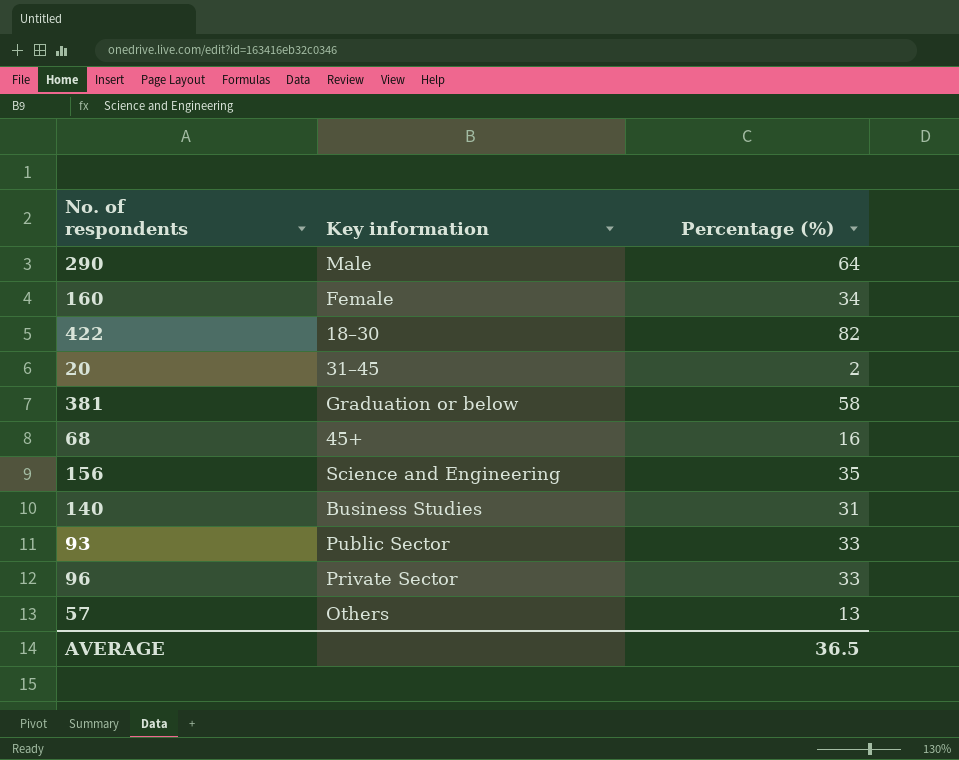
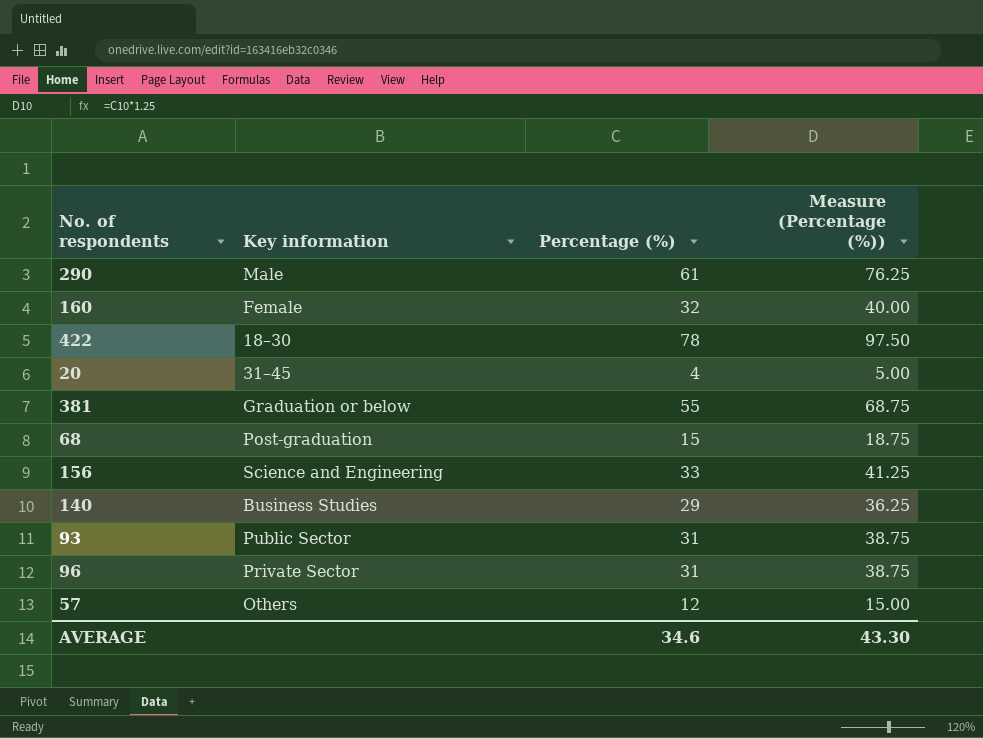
column Measure (Percentage (%)) | formula: none -> [Percentage (%)] * 1.25
290 | Percentage (%): 64 -> 61
160 | Percentage (%): 34 -> 32
422 | Percentage (%): 82 -> 78
20 | Percentage (%): 2 -> 4
381 | Percentage (%): 58 -> 55
68 | Key information: 45+ -> Post-graduation
68 | Percentage (%): 16 -> 15
156 | Percentage (%): 35 -> 33
140 | Percentage (%): 31 -> 29
93 | Percentage (%): 33 -> 31
96 | Percentage (%): 33 -> 31
57 | Percentage (%): 13 -> 12
AVERAGE | Percentage (%): 36.5 -> 34.6

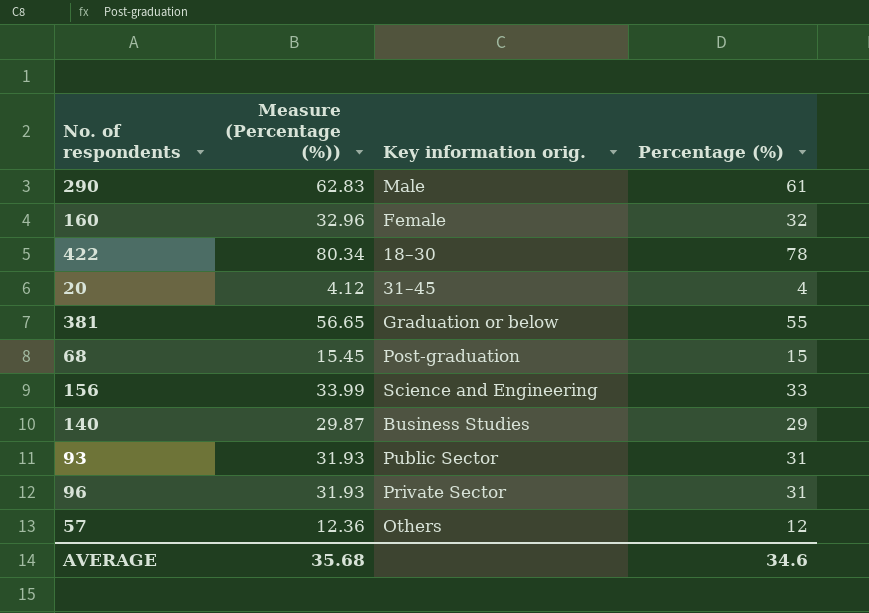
column Measure (Percentage (%)) | formula: [Percentage (%)] * 1.25 -> [Percentage (%)] * 1.03
column Measure (Percentage (%)) | position: 4 -> 2
column name: Key information -> Key information orig.
AVERAGE | Measure (Percentage (%)): 43.30 -> 35.68

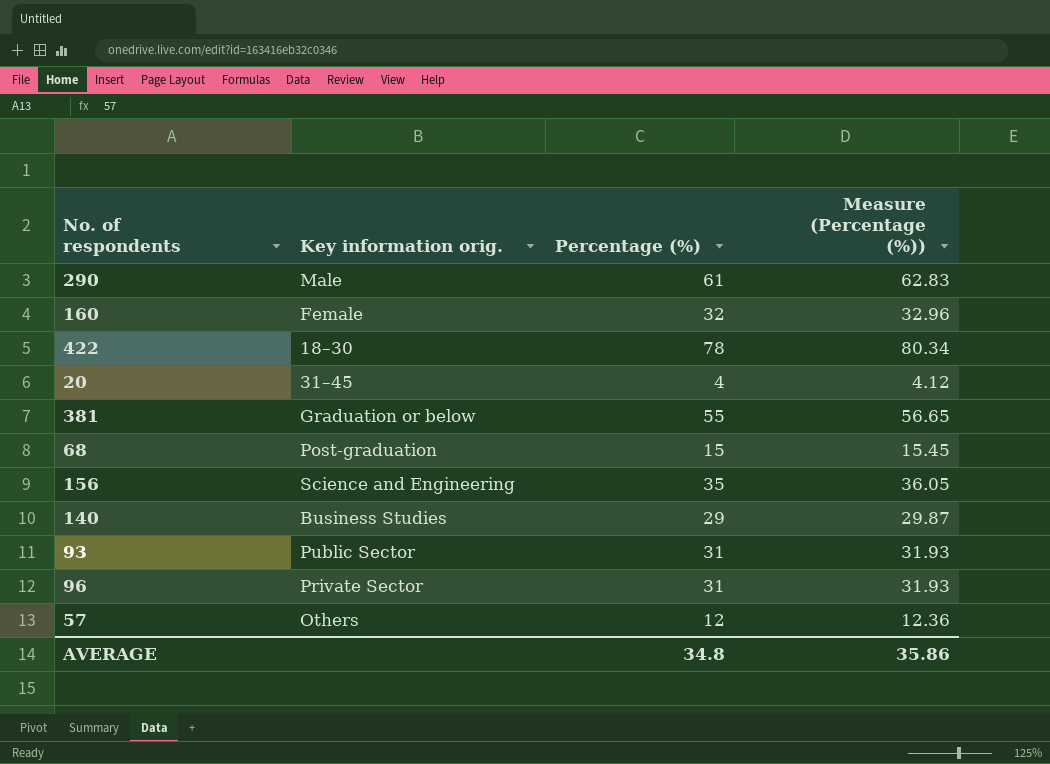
column Measure (Percentage (%)) | position: 2 -> 4
156 | Percentage (%): 33 -> 35
156 | Measure (Percentage (%)): 33.99 -> 36.05
AVERAGE | Percentage (%): 34.6 -> 34.8
AVERAGE | Measure (Percentage (%)): 35.68 -> 35.86

